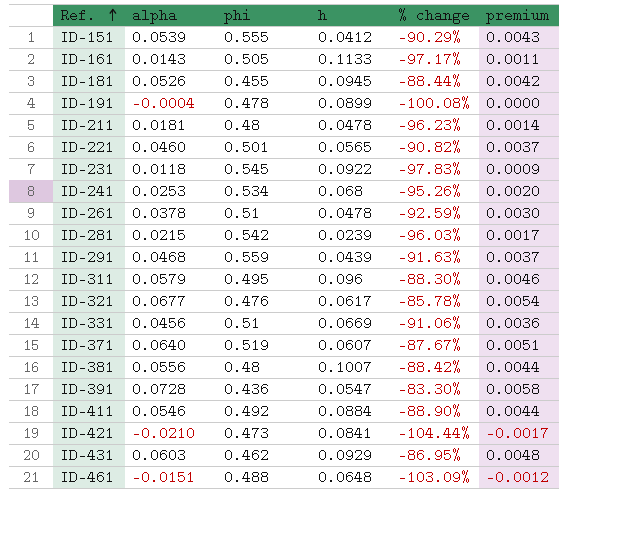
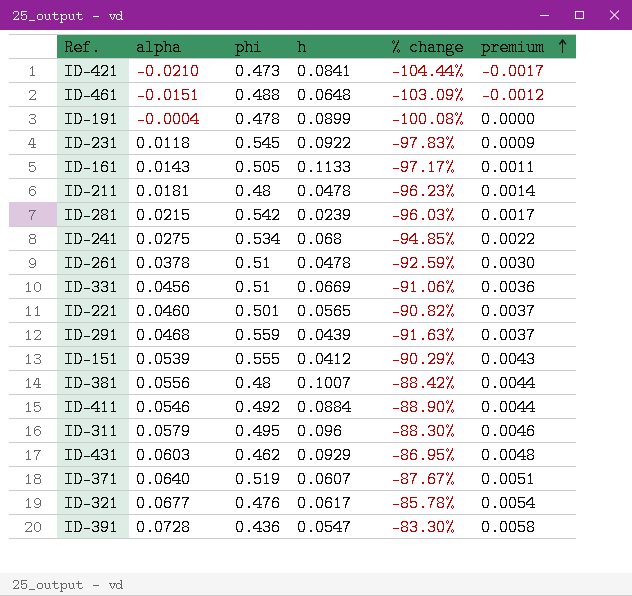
row order: Ref. ascending -> premium ascending
row ID-181: 0.0526 | 0.455 | 0.0945 | -88.44% | 0.0042 -> none
ID-241 | alpha: 0.0253 -> 0.0275
ID-241 | % change: -95.26% -> -94.85%
ID-241 | premium: 0.0020 -> 0.0022

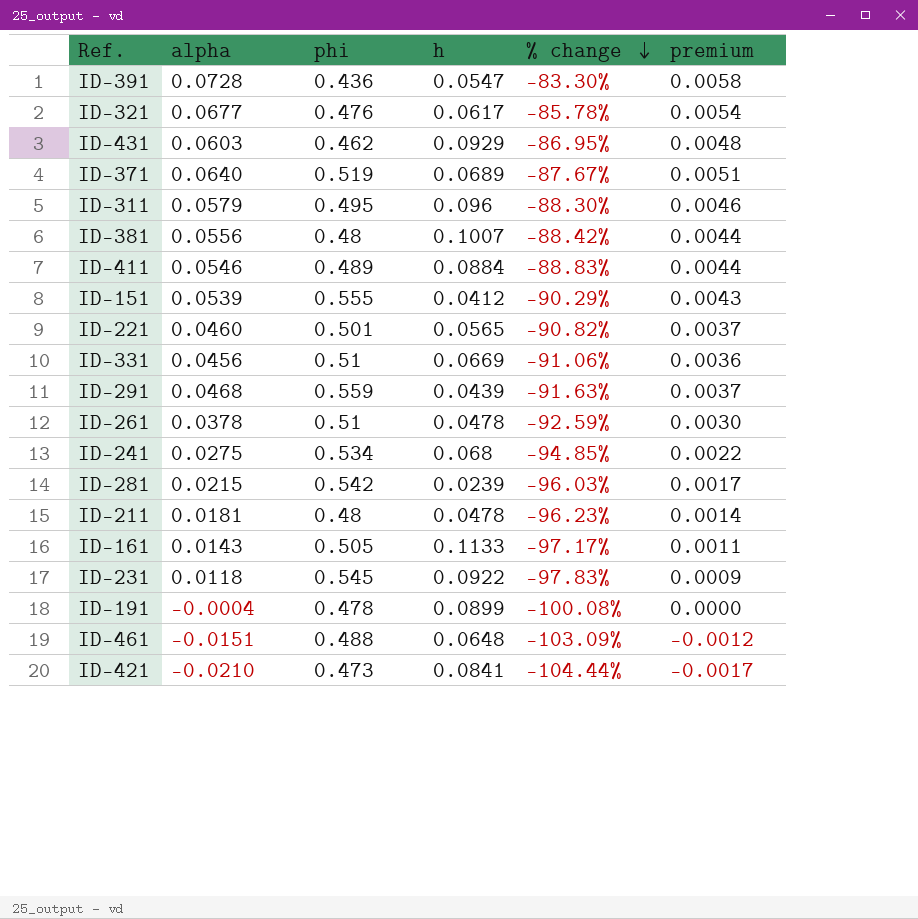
row order: premium ascending -> % change descending
ID-371 | h: 0.0607 -> 0.0689
ID-411 | phi: 0.492 -> 0.489
ID-411 | % change: -88.90% -> -88.83%

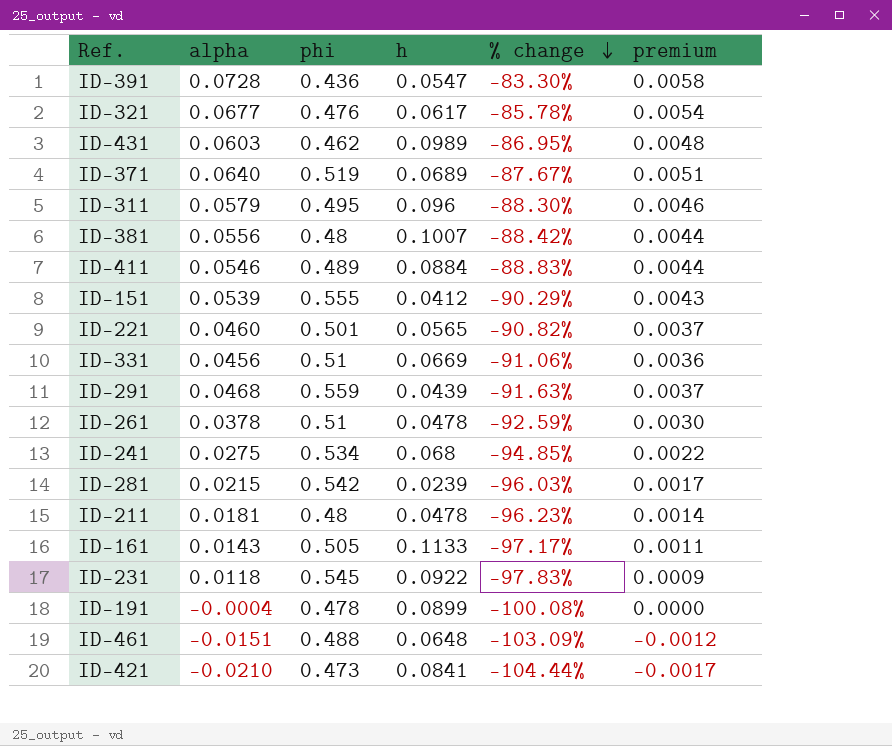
ID-431 | h: 0.0929 -> 0.0989

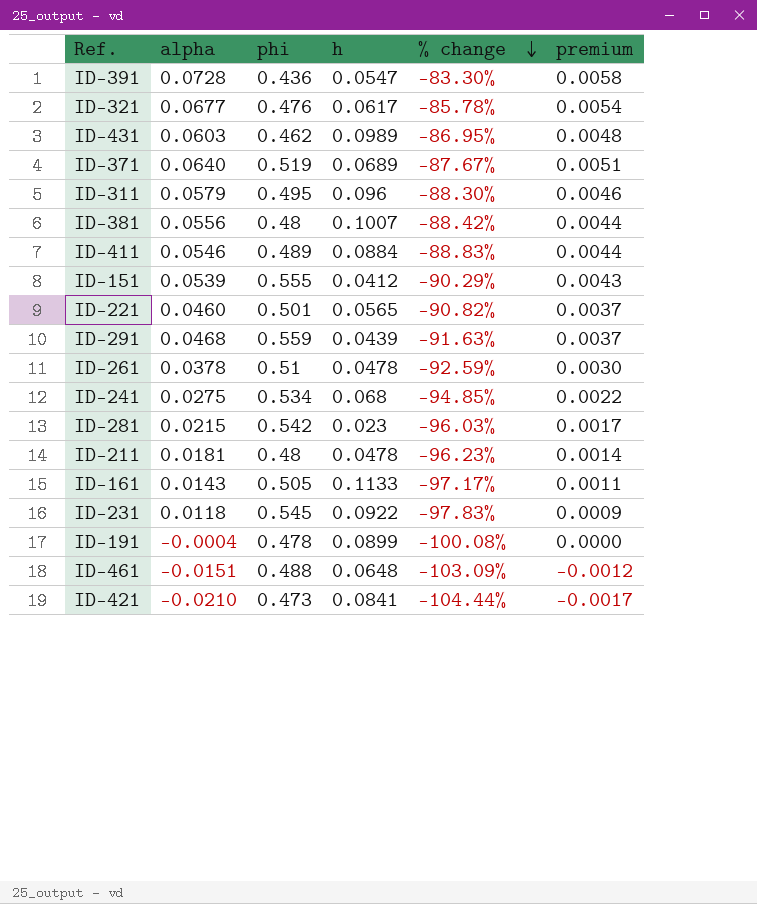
row ID-331: 0.0456 | 0.51 | 0.0669 | -91.06% | 0.0036 -> none
ID-281 | h: 0.0239 -> 0.023

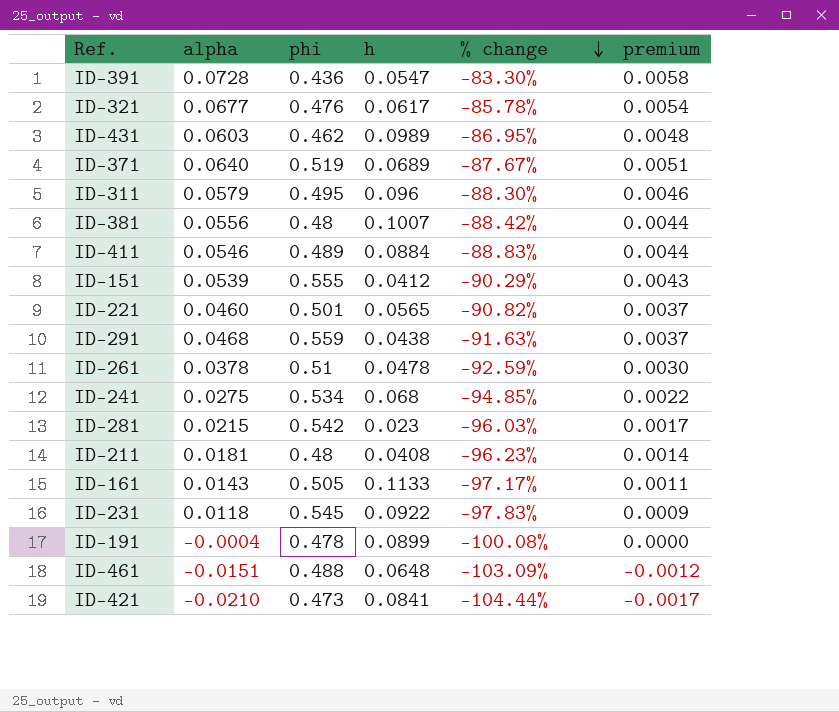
ID-291 | h: 0.0439 -> 0.0438
ID-211 | h: 0.0478 -> 0.0408

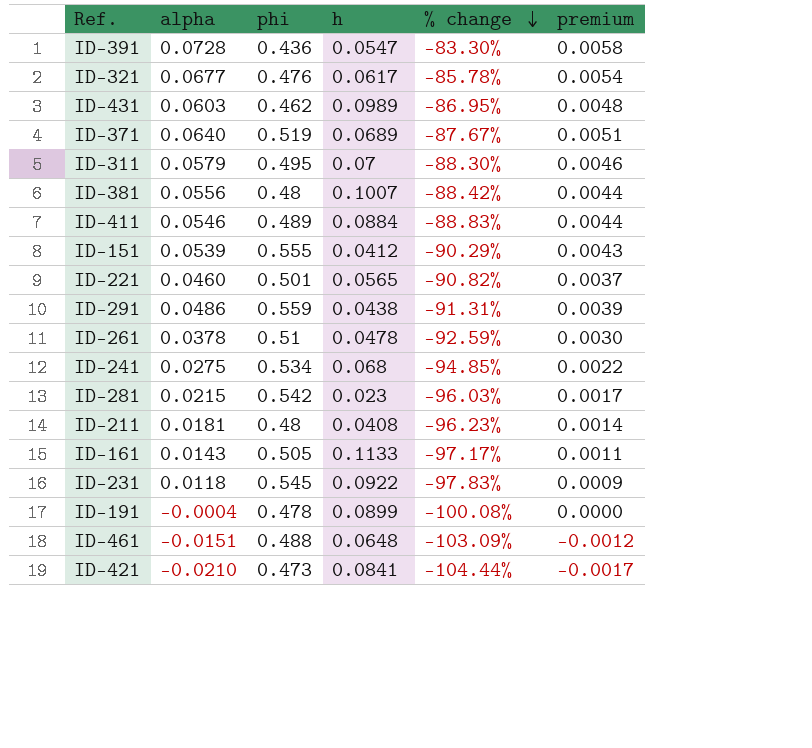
ID-311 | h: 0.096 -> 0.07
ID-291 | alpha: 0.0468 -> 0.0486
ID-291 | % change: -91.63% -> -91.31%
ID-291 | premium: 0.0037 -> 0.0039

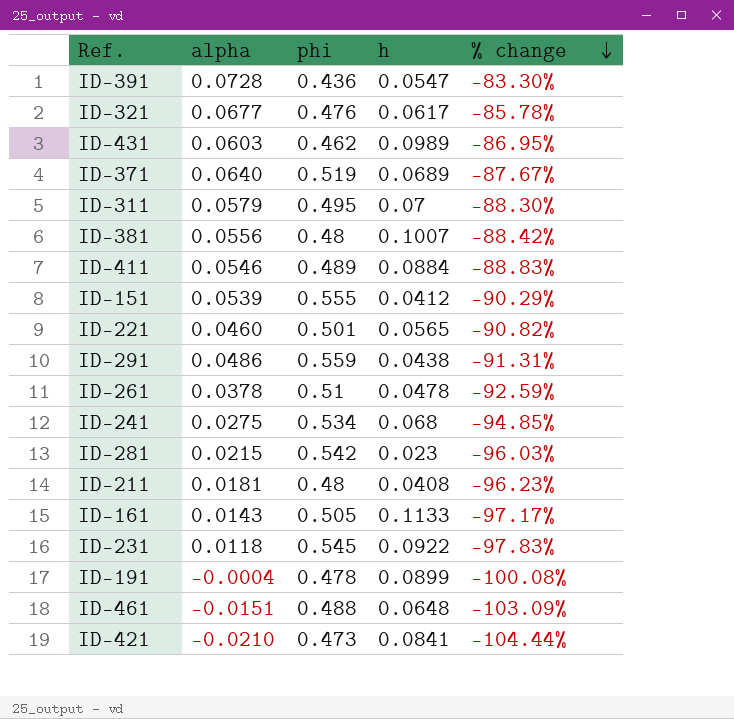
column premium | formula: [alpha] * 0.08 -> none

